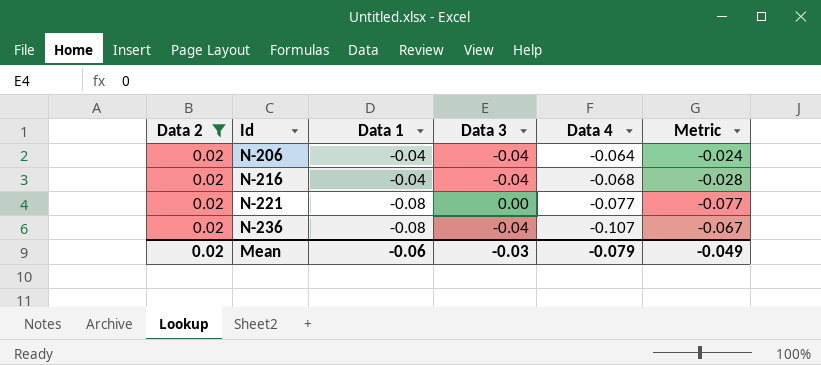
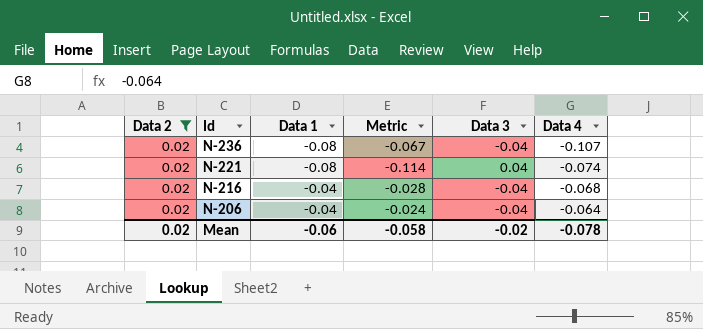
row order: Id ascending -> Id descending
column Metric | position: 6 -> 4
N-221 | Metric: -0.077 -> -0.114
N-221 | Data 3: 0.00 -> 0.04
N-221 | Data 4: -0.077 -> -0.074
Mean | Metric: -0.049 -> -0.058
Mean | Data 3: -0.03 -> -0.02
Mean | Data 4: -0.079 -> -0.078

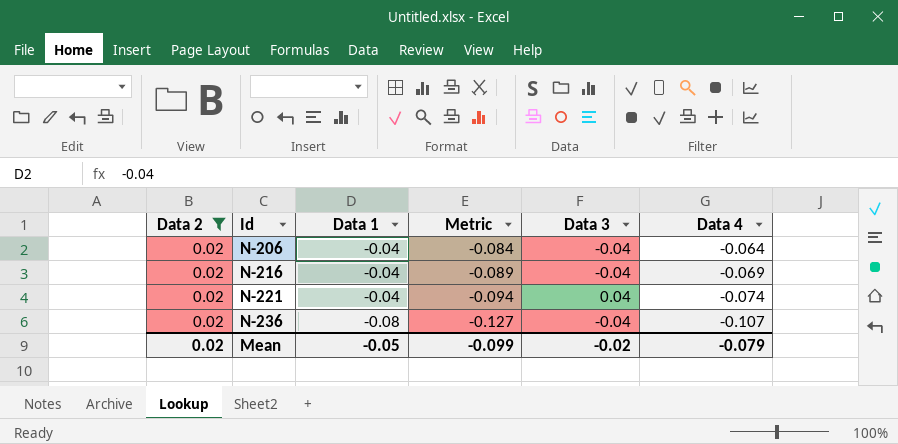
row order: Id descending -> Id ascending
column Metric | formula: [Data 4] - [Data 3] -> [Data 4] - [Data 2]
N-216 | Data 4: -0.068 -> -0.069
N-221 | Data 1: -0.08 -> -0.04
Mean | Data 1: -0.06 -> -0.05
Mean | Metric: -0.058 -> -0.099
Mean | Data 4: -0.078 -> -0.079

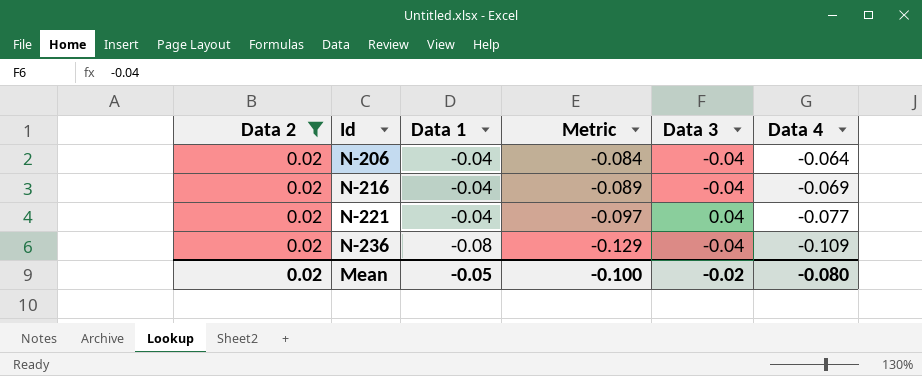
N-221 | Metric: -0.094 -> -0.097
N-221 | Data 4: -0.074 -> -0.077
N-236 | Metric: -0.127 -> -0.129
N-236 | Data 4: -0.107 -> -0.109
Mean | Metric: -0.099 -> -0.100
Mean | Data 4: -0.079 -> -0.080

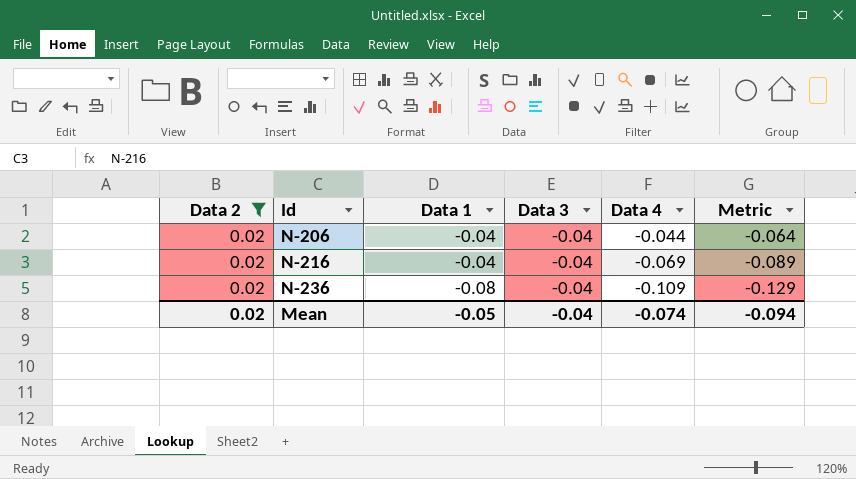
column Metric | position: 4 -> 6
row N-221: 0.02 | -0.04 | -0.097 | 0.04 | -0.077 -> none
N-206 | Data 4: -0.064 -> -0.044
N-206 | Metric: -0.084 -> -0.064
Mean | Data 3: -0.02 -> -0.04
Mean | Data 4: -0.080 -> -0.074
Mean | Metric: -0.100 -> -0.094

